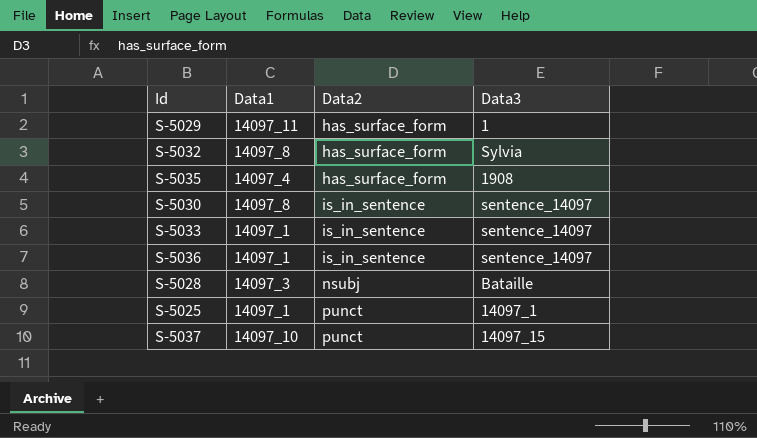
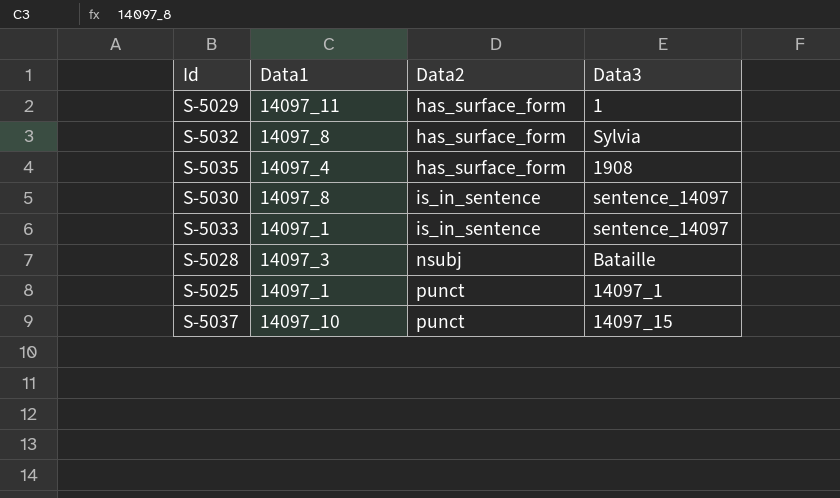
row S-5036: 14097_1 | is_in_sentence | sentence_14097 -> none

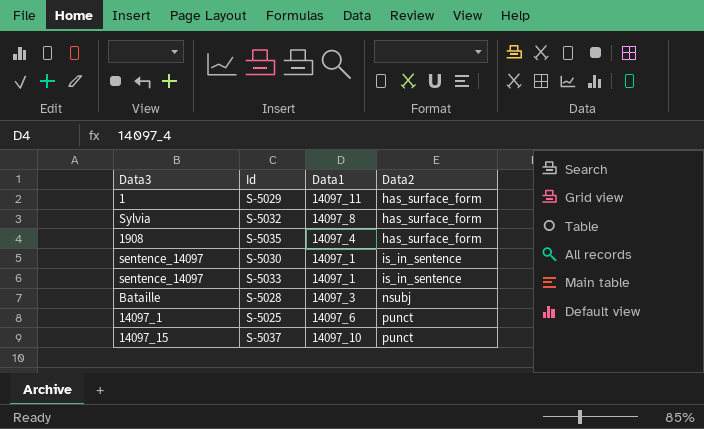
column Data3 | position: 4 -> 1
S-5030 | Data1: 14097_8 -> 14097_1
S-5025 | Data1: 14097_1 -> 14097_6

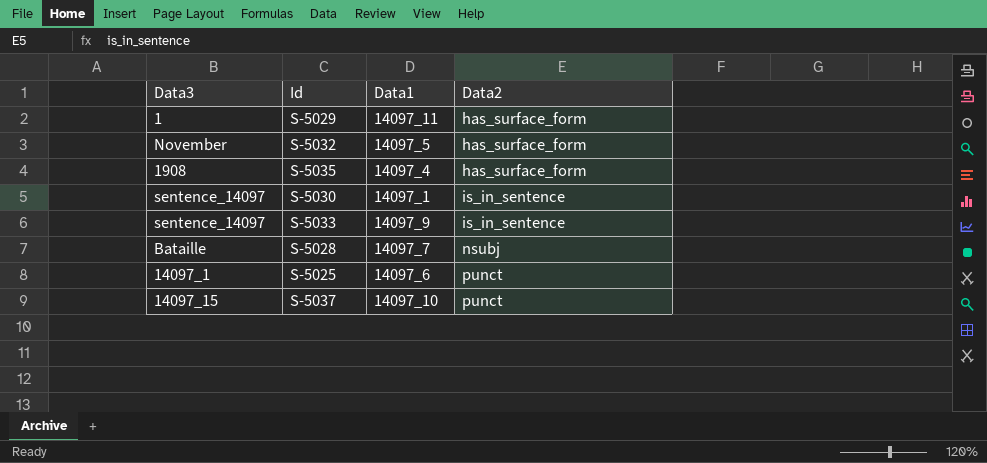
S-5032 | Data3: Sylvia -> November
S-5032 | Data1: 14097_8 -> 14097_5
S-5033 | Data1: 14097_1 -> 14097_9
S-5028 | Data1: 14097_3 -> 14097_7

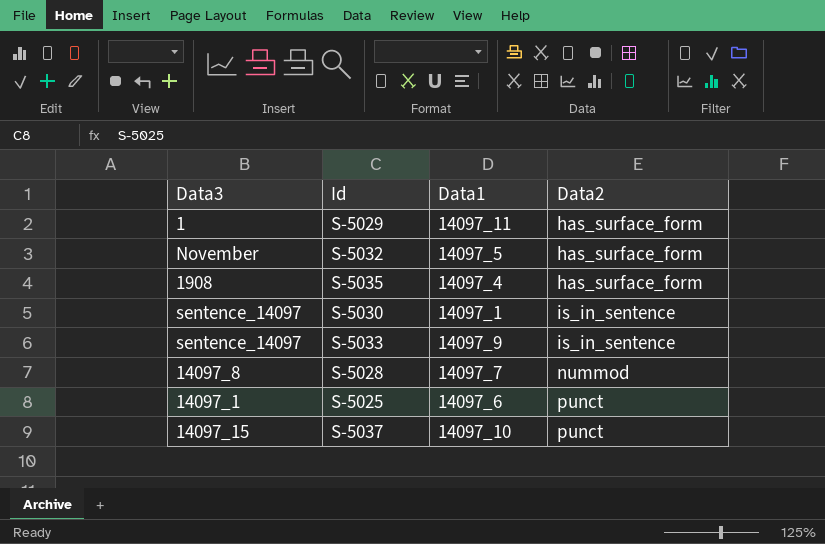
S-5028 | Data3: Bataille -> 14097_8
S-5028 | Data2: nsubj -> nummod

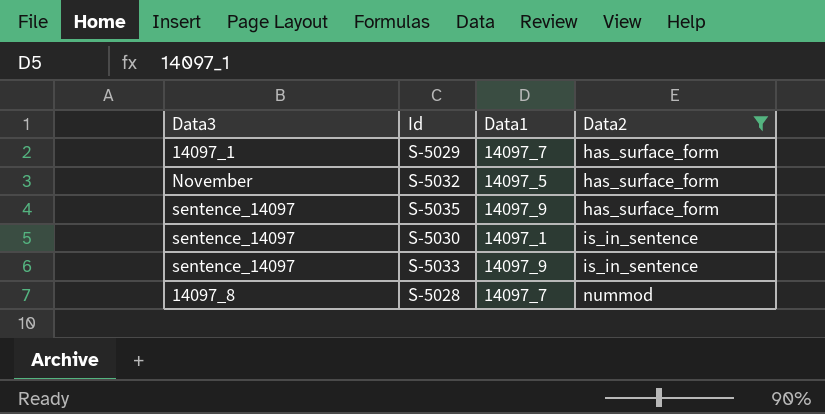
filter: none -> Data2 != punct
S-5029 | Data3: 1 -> 14097_1
S-5029 | Data1: 14097_11 -> 14097_7
S-5035 | Data3: 1908 -> sentence_14097
S-5035 | Data1: 14097_4 -> 14097_9

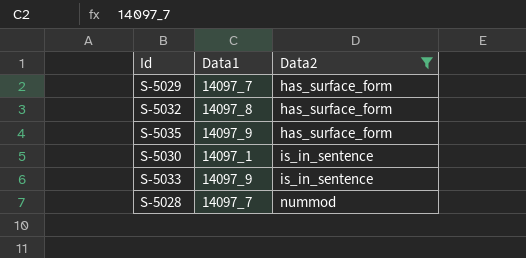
column Data3 | position: 1 -> none
S-5032 | Data1: 14097_5 -> 14097_8

